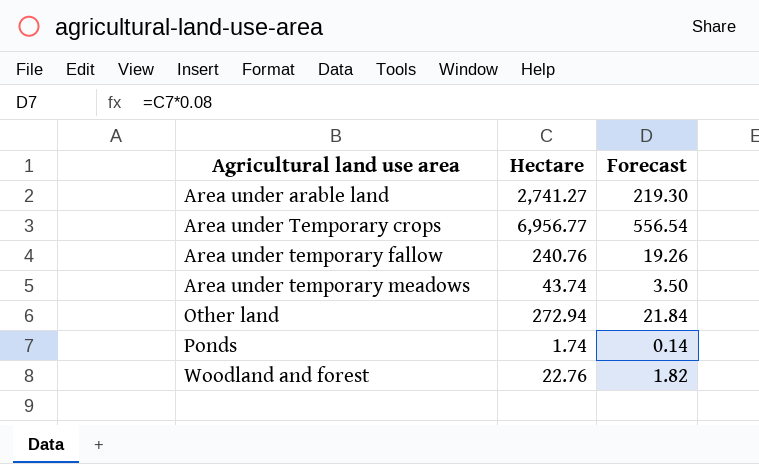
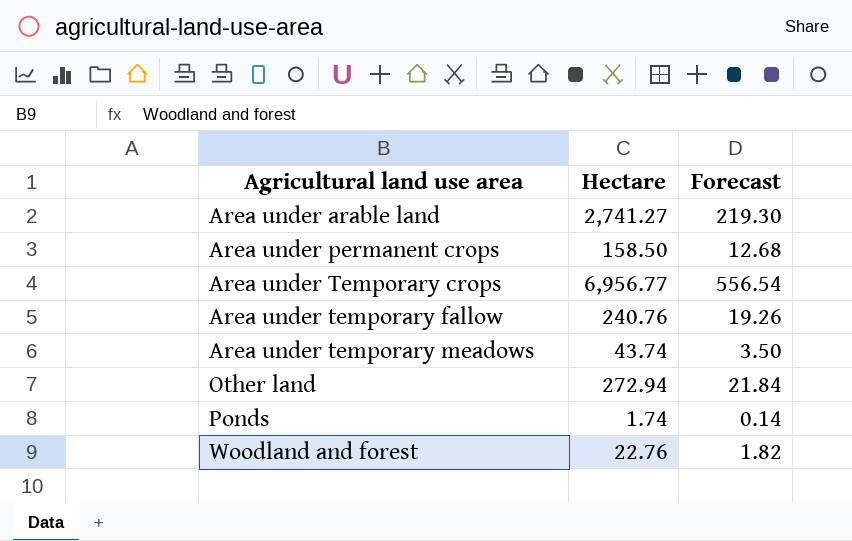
row Area under permanent crops: none -> 158.50 | 12.68

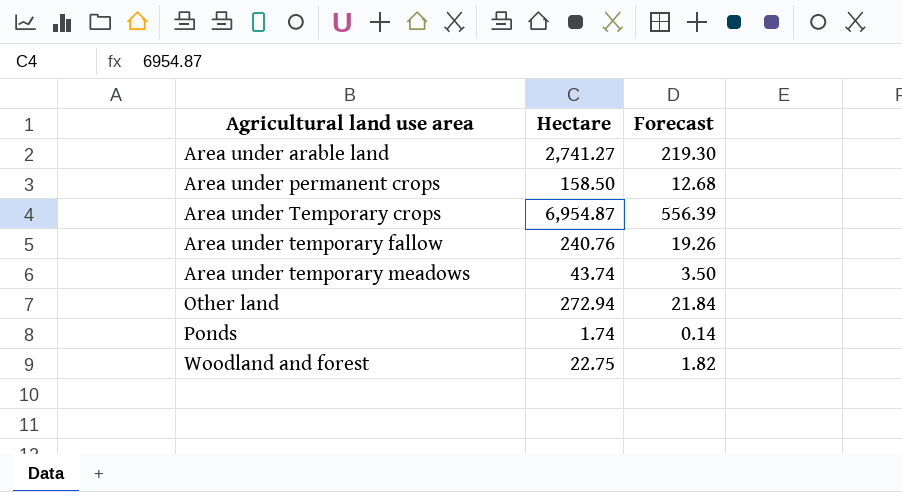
Area under Temporary crops | Hectare: 6,956.77 -> 6,954.87
Area under Temporary crops | Forecast: 556.54 -> 556.39
Woodland and forest | Hectare: 22.76 -> 22.75

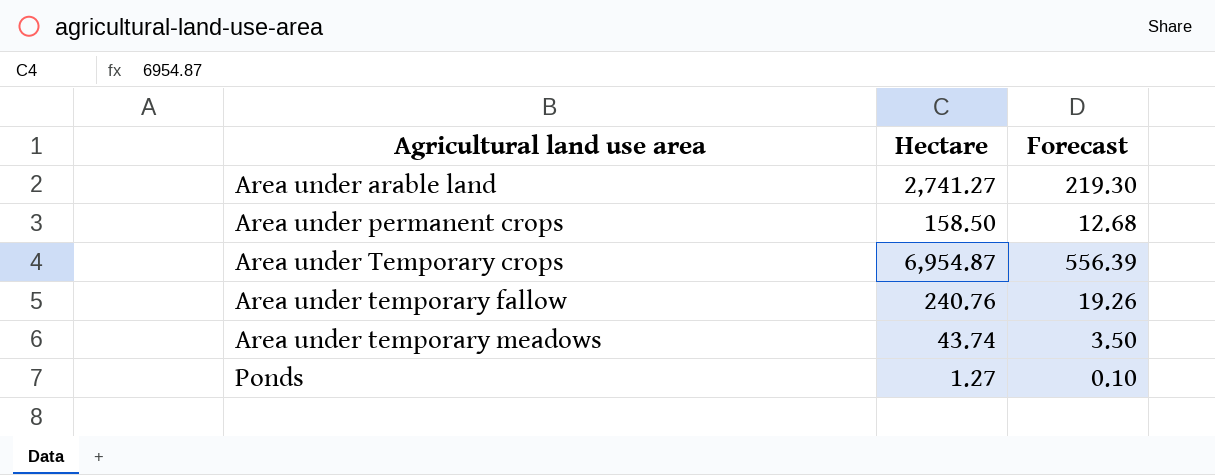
row Other land: 272.94 | 21.84 -> none
row Woodland and forest: 22.75 | 1.82 -> none
Ponds | Hectare: 1.74 -> 1.27
Ponds | Forecast: 0.14 -> 0.10

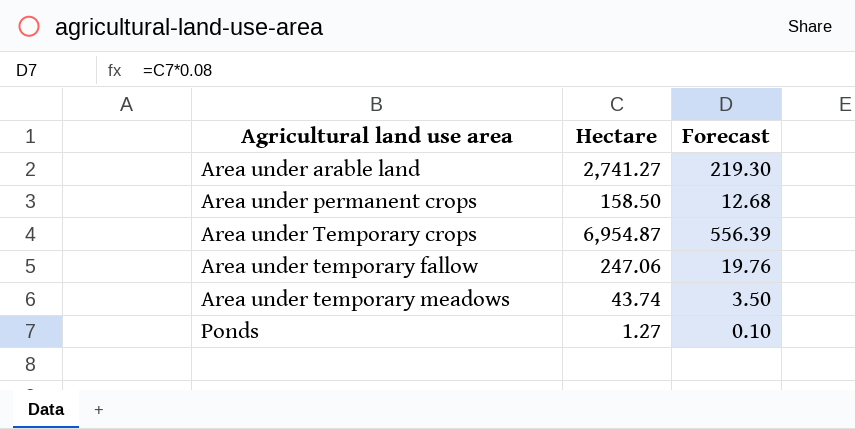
Area under temporary fallow | Hectare: 240.76 -> 247.06
Area under temporary fallow | Forecast: 19.26 -> 19.76

